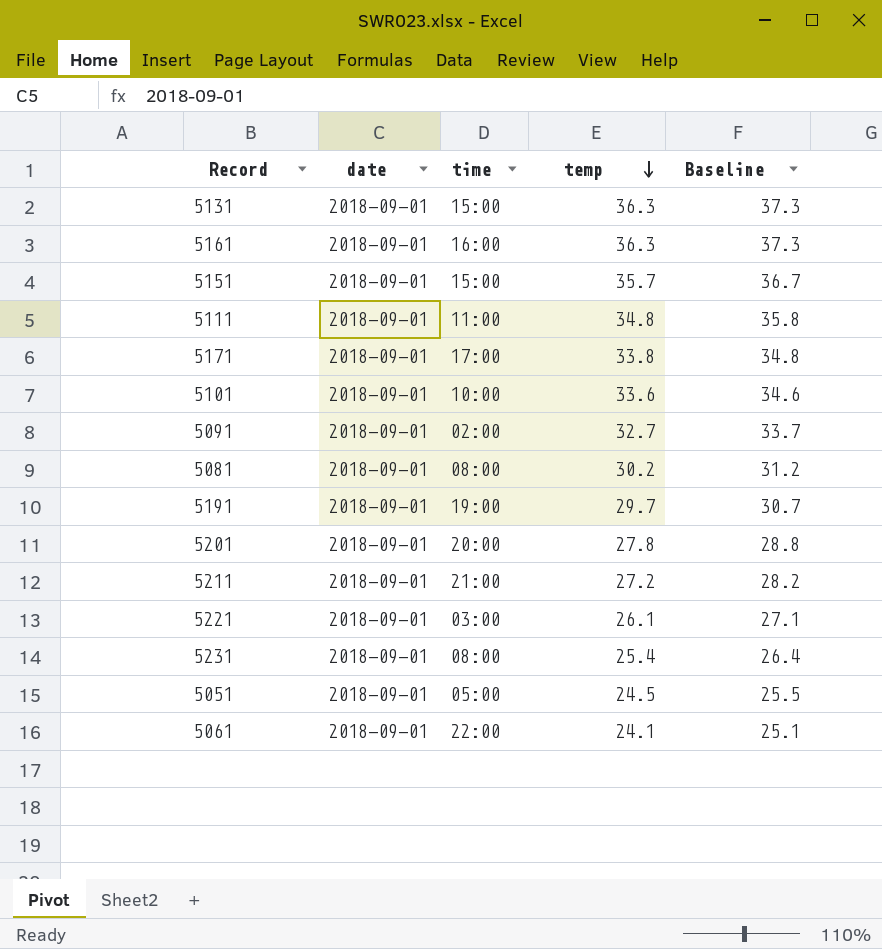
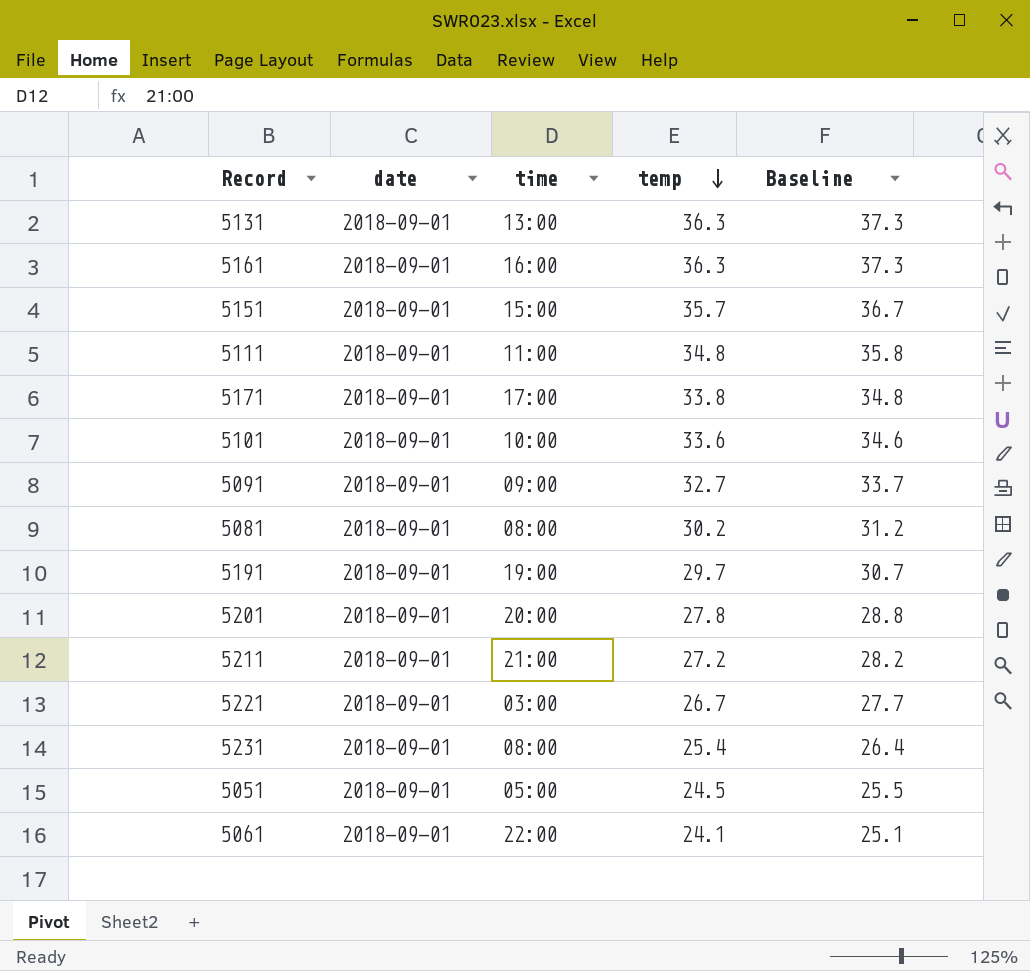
5131 | time: 15:00 -> 13:00
5091 | time: 02:00 -> 09:00
5221 | temp: 26.1 -> 26.7
5221 | Baseline: 27.1 -> 27.7

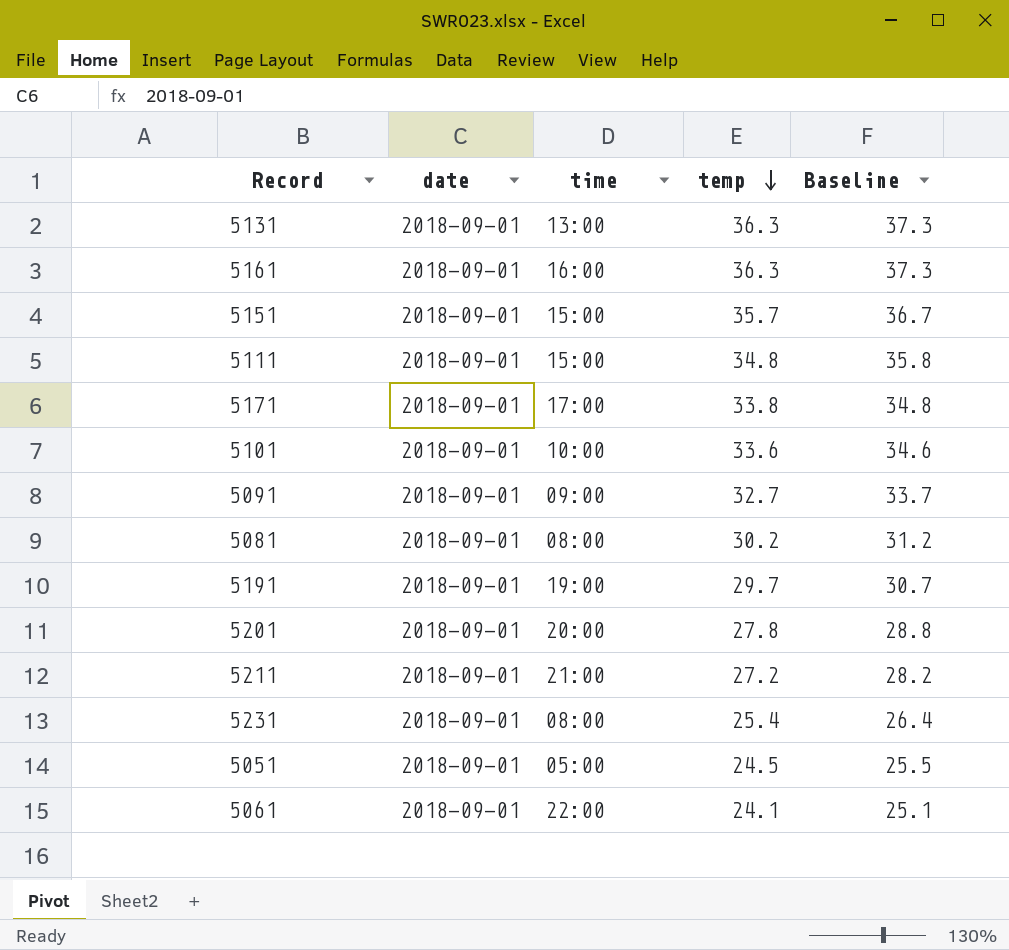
row 5221: 2018-09-01 | 03:00 | 26.7 | 27.7 -> none
5111 | time: 11:00 -> 15:00

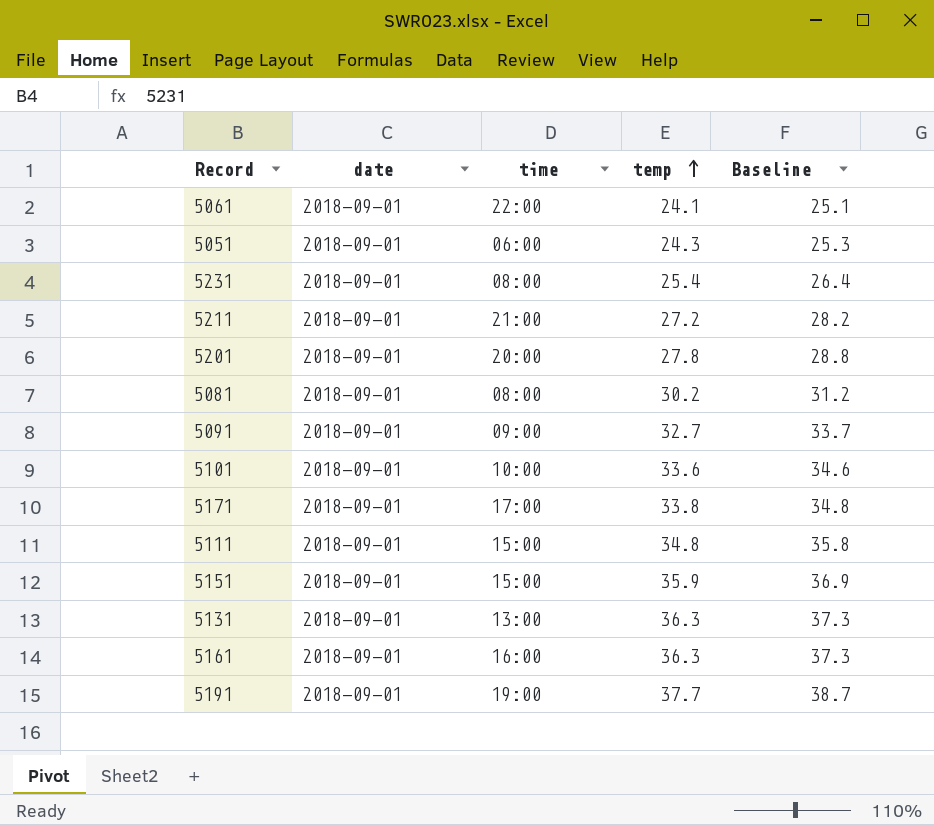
row order: temp descending -> temp ascending
5051 | time: 05:00 -> 06:00
5051 | temp: 24.5 -> 24.3
5051 | Baseline: 25.5 -> 25.3
5151 | temp: 35.7 -> 35.9
5151 | Baseline: 36.7 -> 36.9
5191 | temp: 29.7 -> 37.7
5191 | Baseline: 30.7 -> 38.7

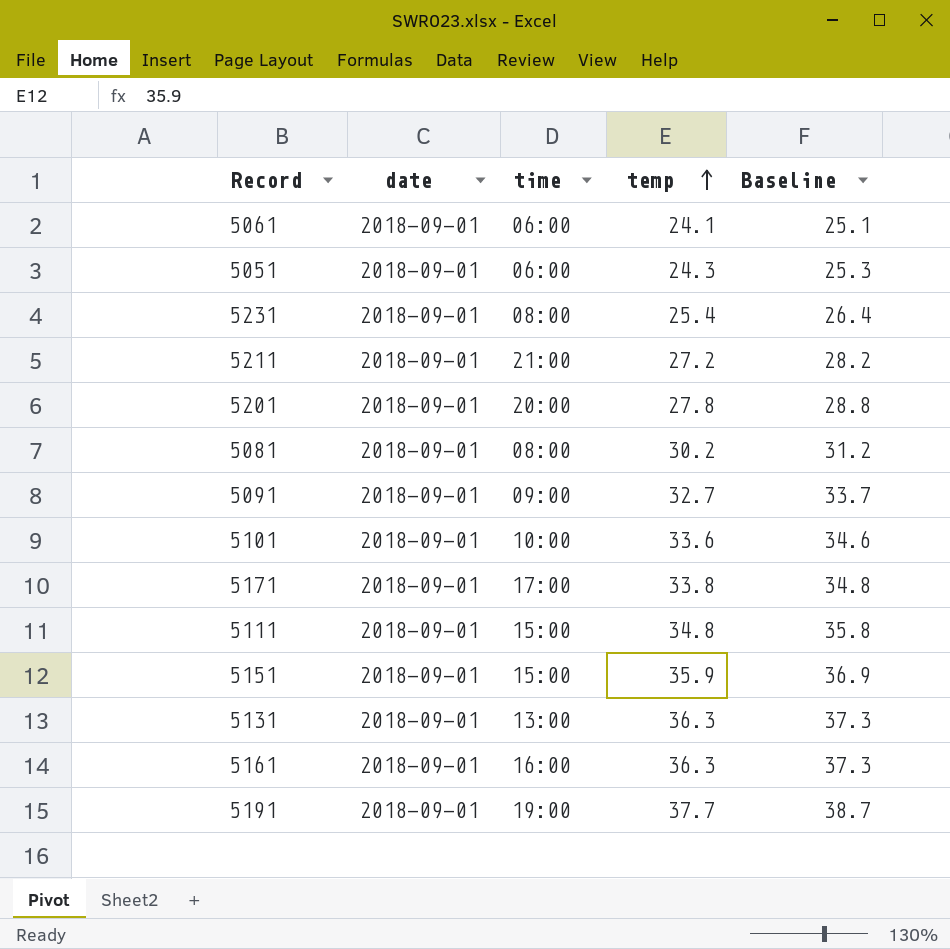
5061 | time: 22:00 -> 06:00

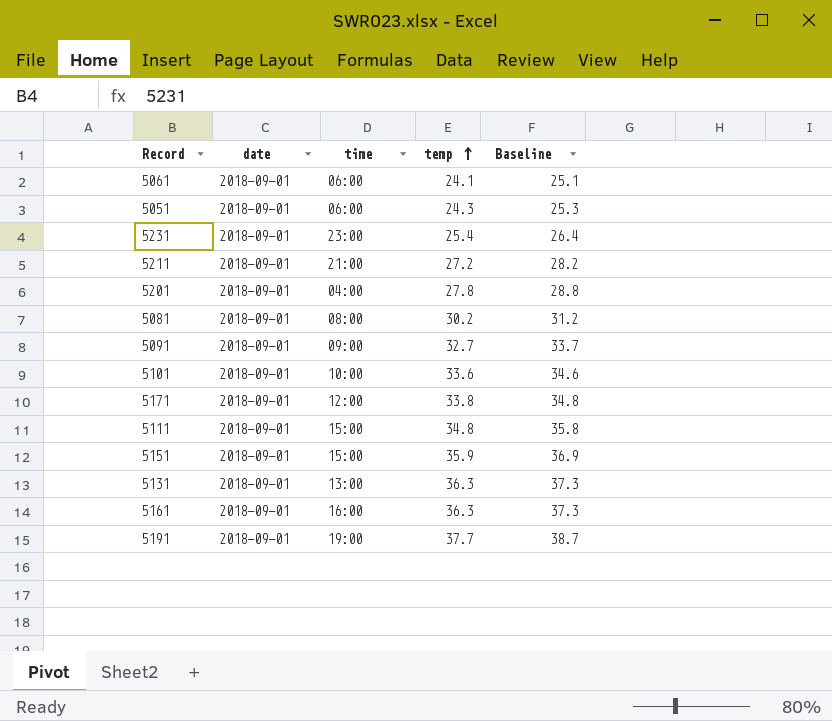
5231 | time: 08:00 -> 23:00
5201 | time: 20:00 -> 04:00
5171 | time: 17:00 -> 12:00

